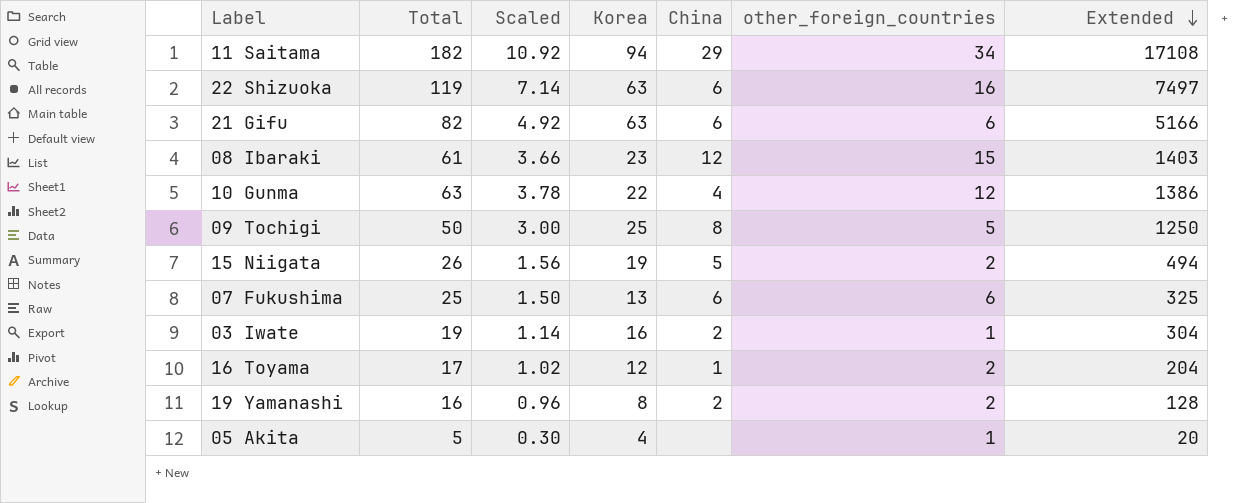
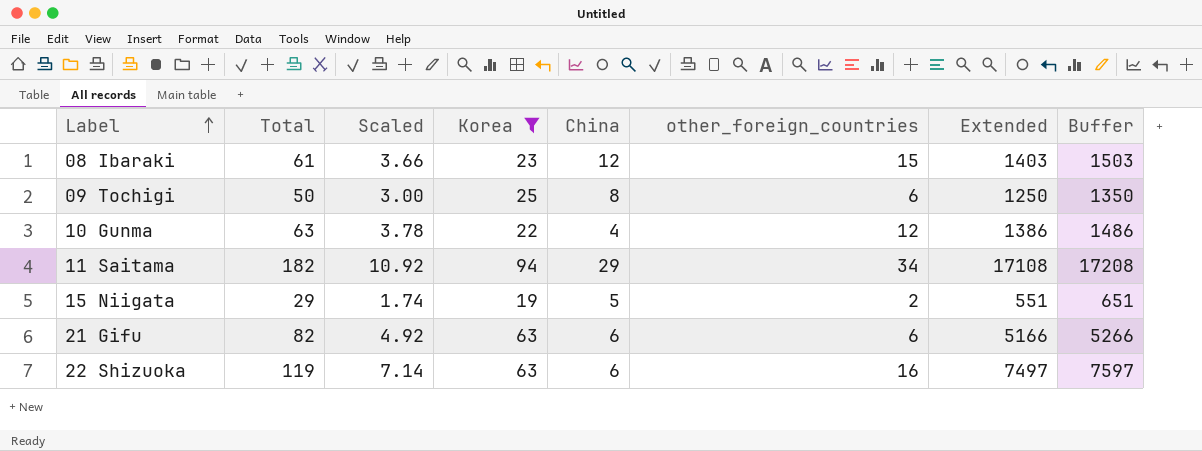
filter: none -> Korea >= 19
row order: Extended descending -> Label ascending
column Buffer | formula: none -> [Extended] + 100
09 Tochigi | other_foreign_countries: 5 -> 6
15 Niigata | Total: 26 -> 29
15 Niigata | Scaled: 1.56 -> 1.74
15 Niigata | Extended: 494 -> 551

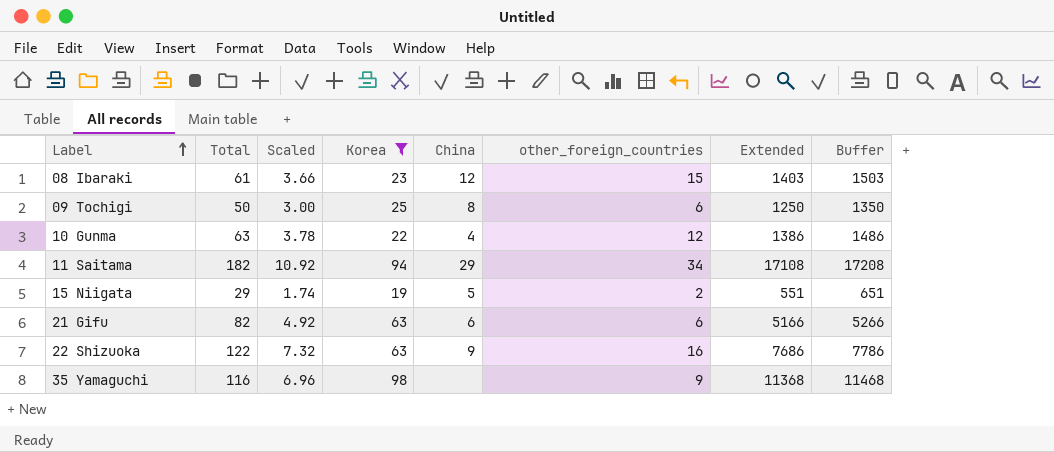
22 Shizuoka | Total: 119 -> 122
22 Shizuoka | Scaled: 7.14 -> 7.32
22 Shizuoka | China: 6 -> 9
22 Shizuoka | Extended: 7497 -> 7686
22 Shizuoka | Buffer: 7597 -> 7786
row 35 Yamaguchi: none -> 116 | 6.96 | 98 | none | 9 | 11368 | 11468

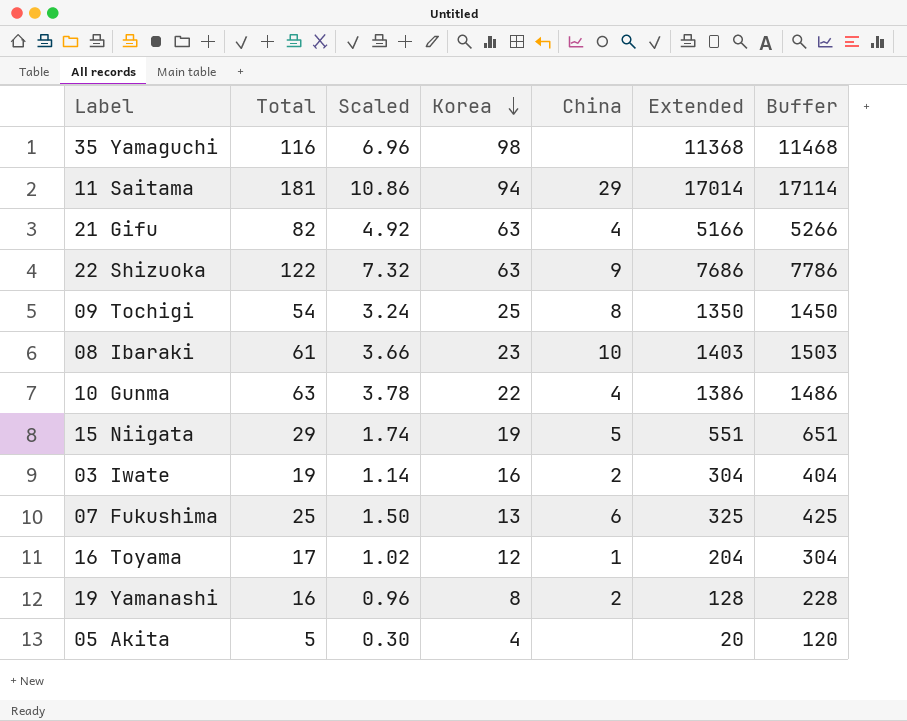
filter: Korea >= 19 -> none
row order: Label ascending -> Korea descending
column other_foreign_countries | position: 6 -> none
11 Saitama | Total: 182 -> 181
11 Saitama | Scaled: 10.92 -> 10.86
11 Saitama | Extended: 17108 -> 17014
11 Saitama | Buffer: 17208 -> 17114
21 Gifu | China: 6 -> 4
09 Tochigi | Total: 50 -> 54
09 Tochigi | Scaled: 3.00 -> 3.24
09 Tochigi | Extended: 1250 -> 1350
09 Tochigi | Buffer: 1350 -> 1450
08 Ibaraki | China: 12 -> 10

